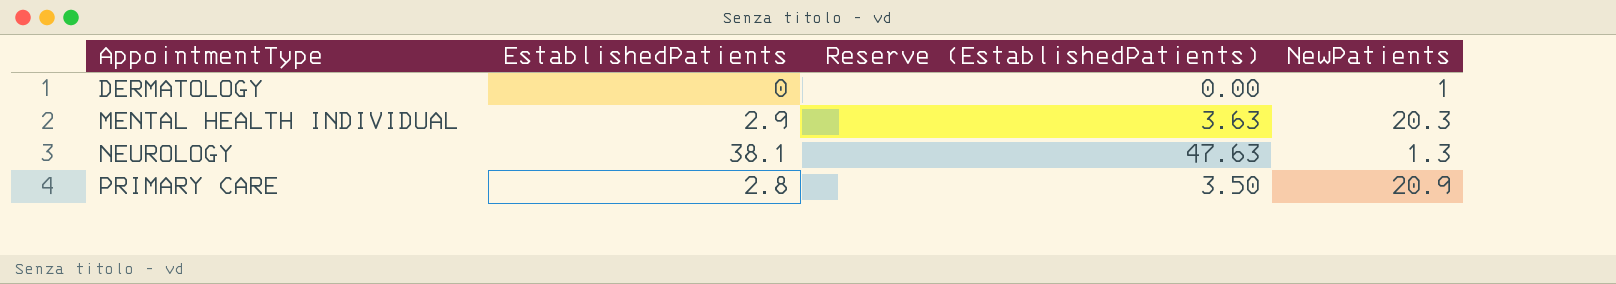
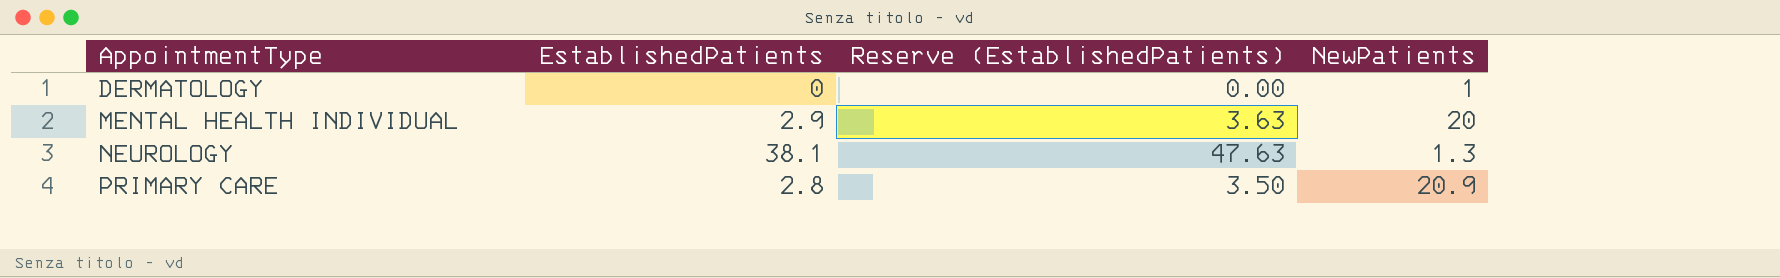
MENTAL HEALTH INDIVIDUAL | NewPatients: 20.3 -> 20

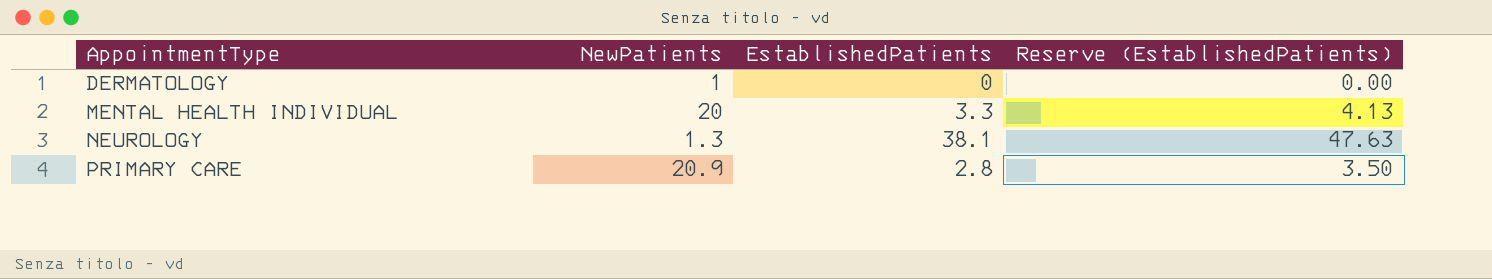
column NewPatients | position: 4 -> 2
MENTAL HEALTH INDIVIDUAL | EstablishedPatients: 2.9 -> 3.3
MENTAL HEALTH INDIVIDUAL | Reserve (EstablishedPatients): 3.63 -> 4.13

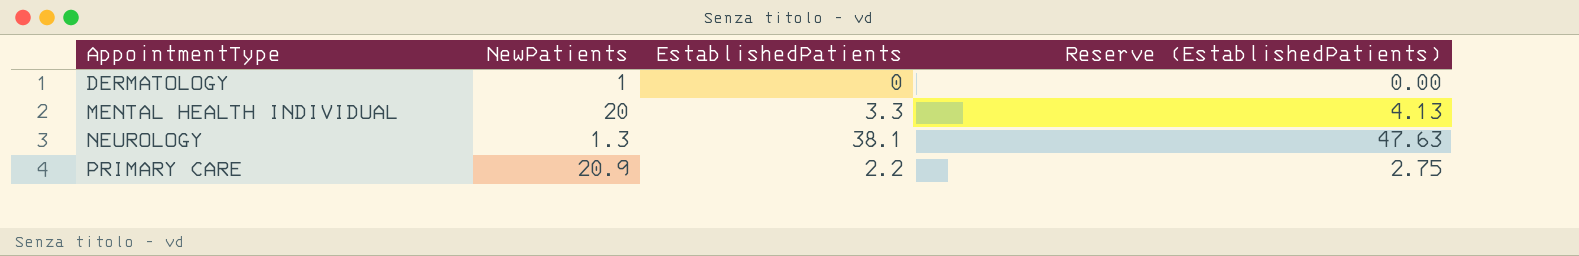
PRIMARY CARE | EstablishedPatients: 2.8 -> 2.2
PRIMARY CARE | Reserve (EstablishedPatients): 3.50 -> 2.75

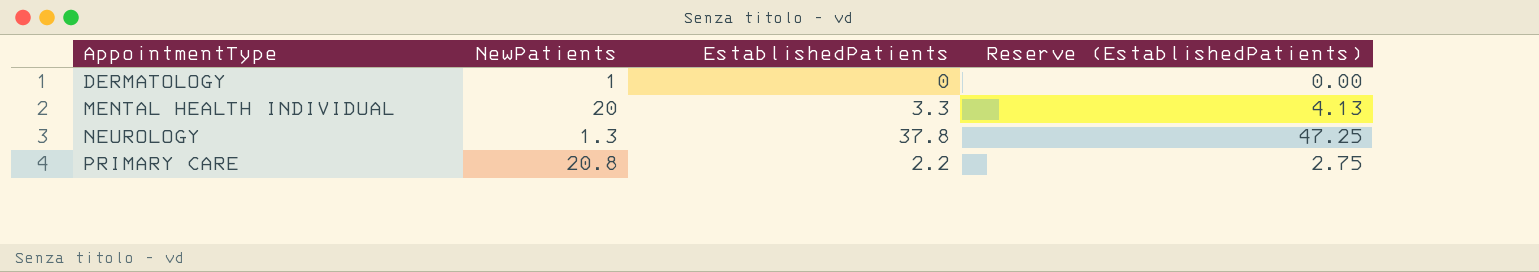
NEUROLOGY | EstablishedPatients: 38.1 -> 37.8
NEUROLOGY | Reserve (EstablishedPatients): 47.63 -> 47.25
PRIMARY CARE | NewPatients: 20.9 -> 20.8

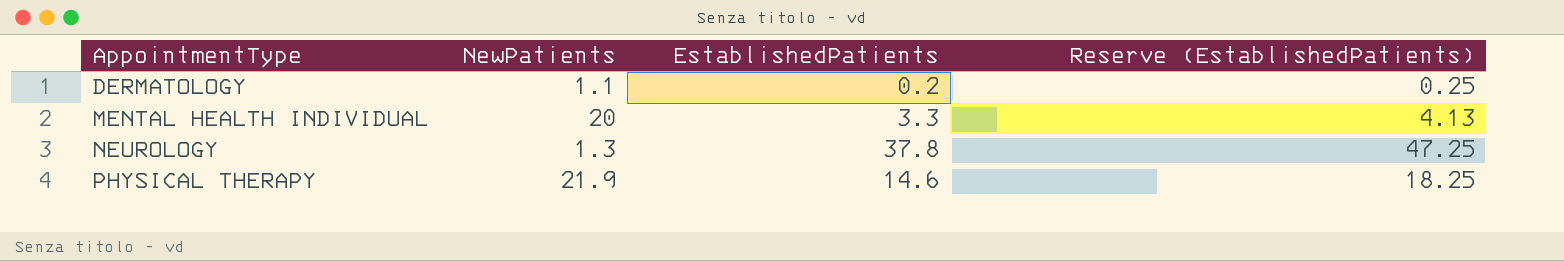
row PRIMARY CARE: 20.8 | 2.2 | 2.75 -> none
DERMATOLOGY | NewPatients: 1 -> 1.1
DERMATOLOGY | EstablishedPatients: 0 -> 0.2
DERMATOLOGY | Reserve (EstablishedPatients): 0.00 -> 0.25
row PHYSICAL THERAPY: none -> 21.9 | 14.6 | 18.25

